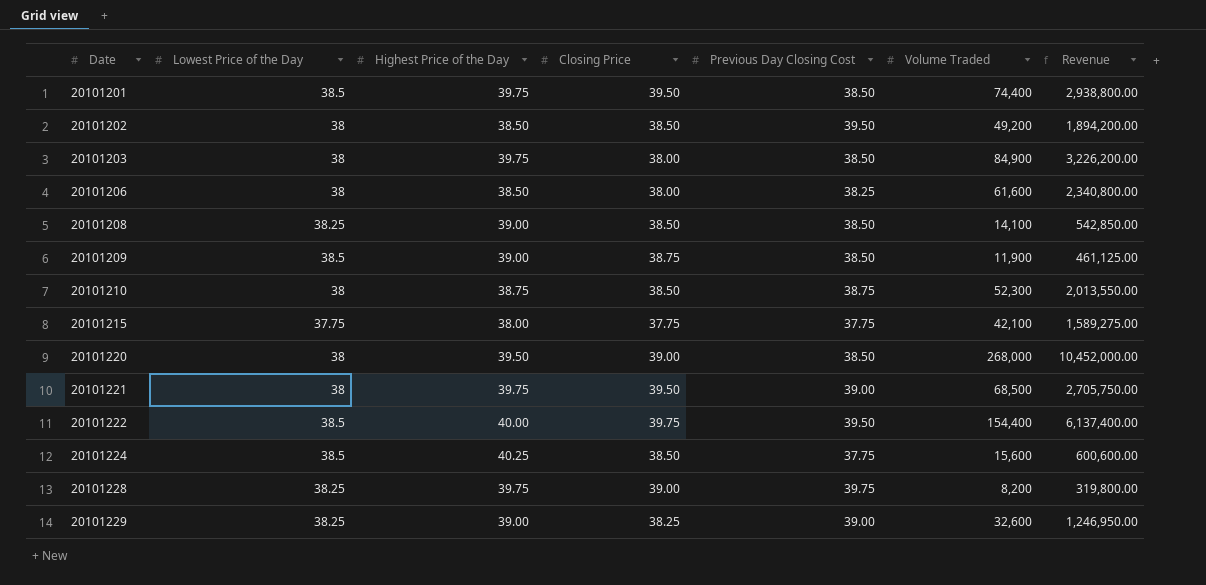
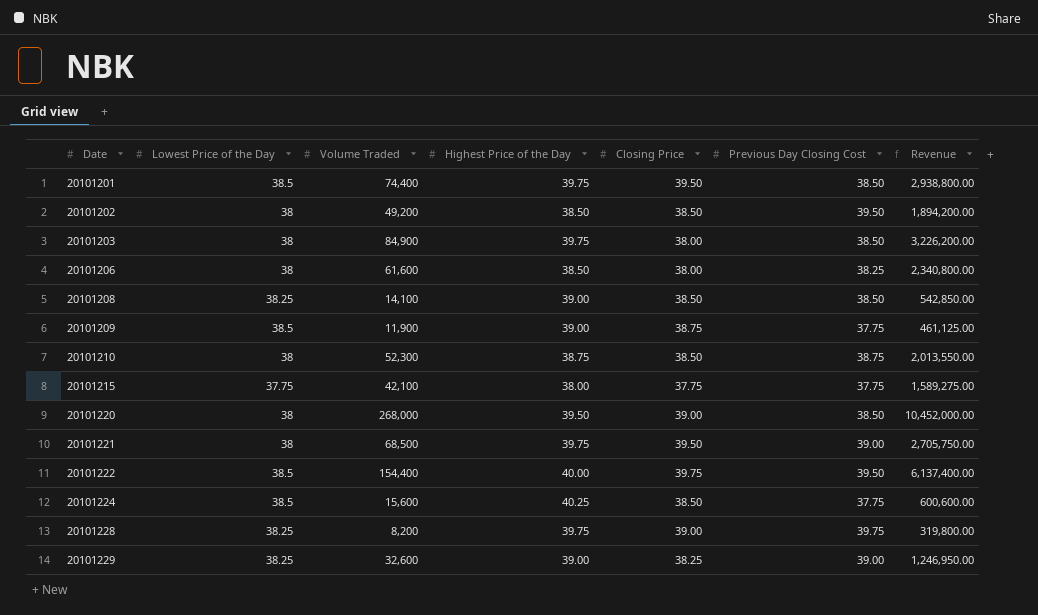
column Volume Traded | position: 6 -> 3
20101209 | Previous Day Closing Cost: 38.50 -> 37.75

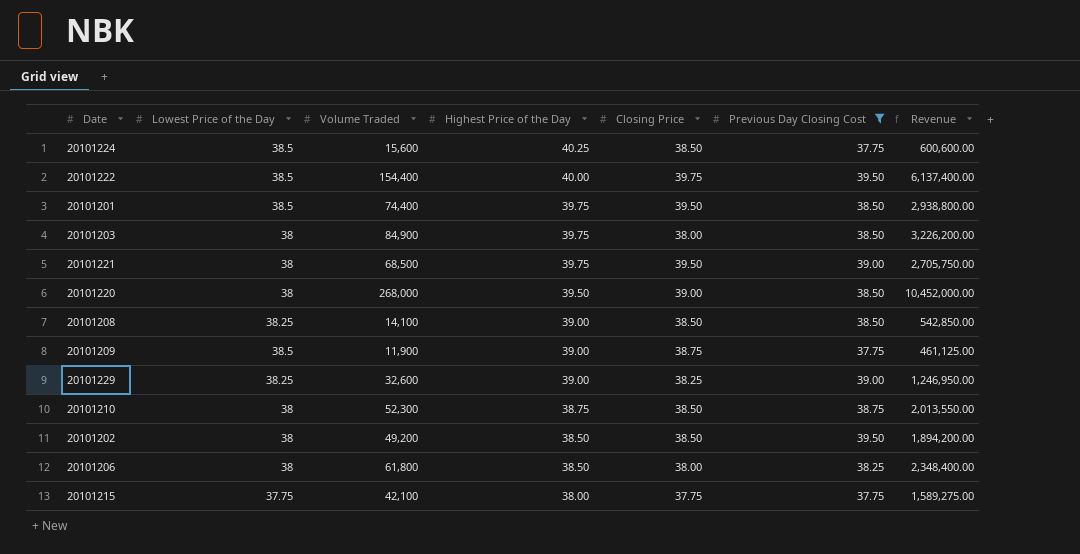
filter: none -> Previous Day Closing Cost != 39.75
row order: Date ascending -> Highest Price of the Day descending
20101206 | Volume Traded: 61,600 -> 61,800
20101206 | Revenue: 2,340,800.00 -> 2,348,400.00

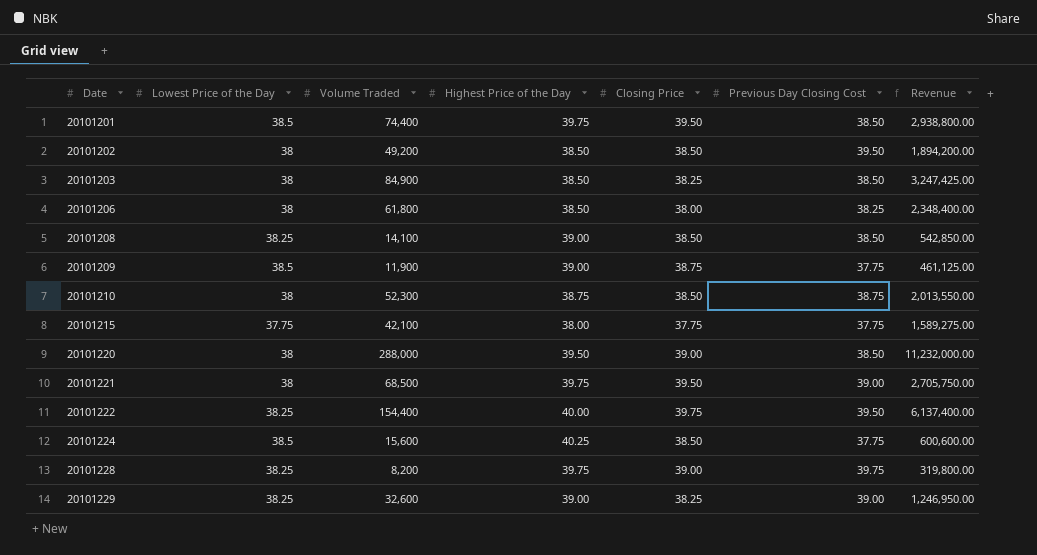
filter: Previous Day Closing Cost != 39.75 -> none
row order: Highest Price of the Day descending -> Date ascending
20101203 | Highest Price of the Day: 39.75 -> 38.50
20101203 | Closing Price: 38.00 -> 38.25
20101203 | Revenue: 3,226,200.00 -> 3,247,425.00
20101220 | Volume Traded: 268,000 -> 288,000
20101220 | Revenue: 10,452,000.00 -> 11,232,000.00
20101222 | Lowest Price of the Day: 38.5 -> 38.25

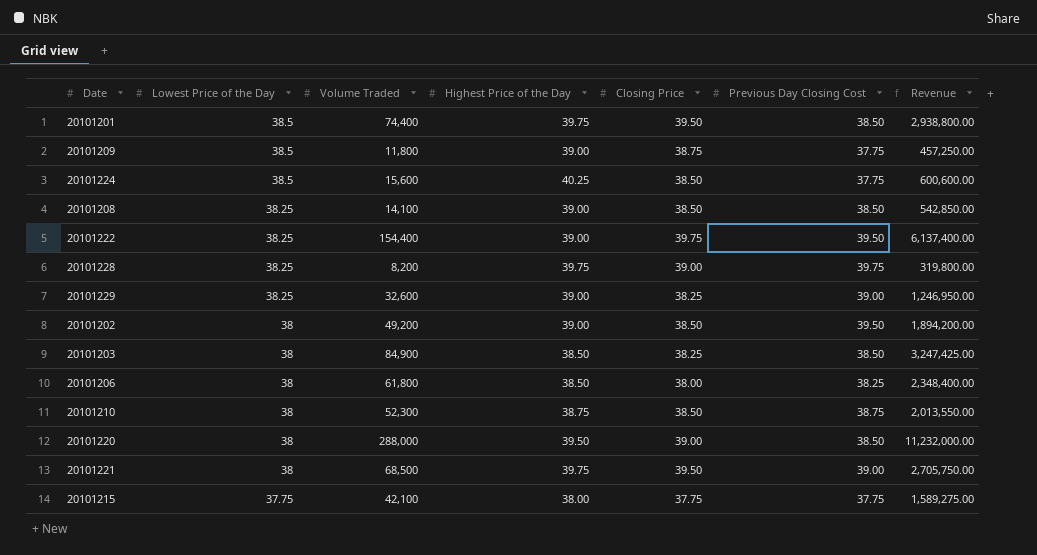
row order: Date ascending -> Lowest Price of the Day descending
20101209 | Volume Traded: 11,900 -> 11,800
20101209 | Revenue: 461,125.00 -> 457,250.00
20101222 | Highest Price of the Day: 40.00 -> 39.00
20101202 | Highest Price of the Day: 38.50 -> 39.00

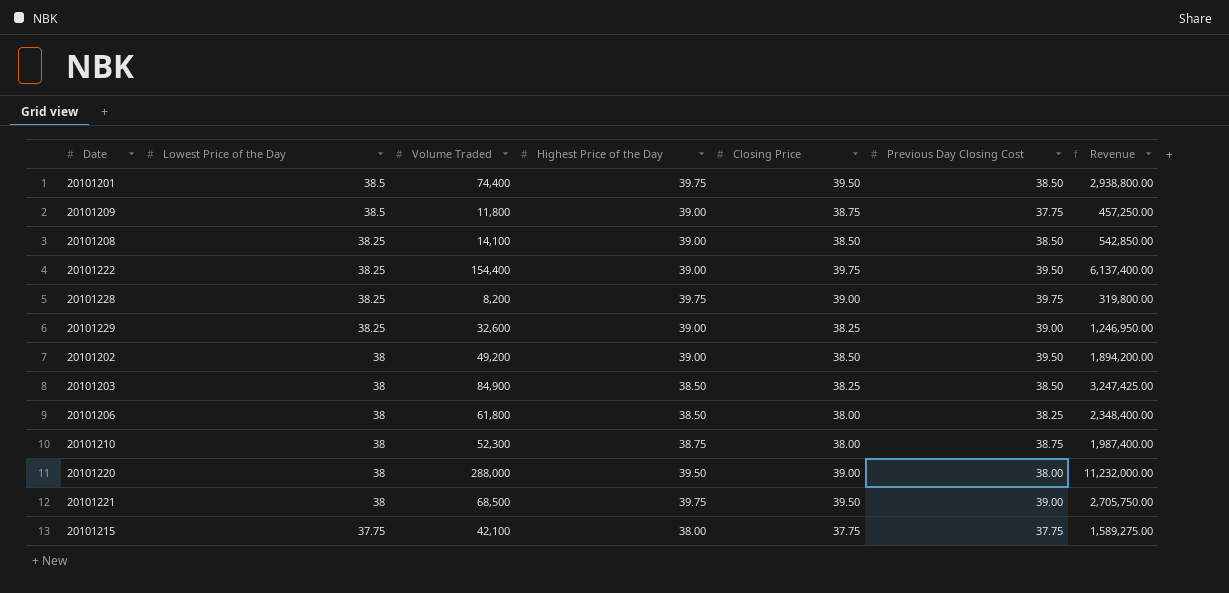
row 20101224: 38.5 | 15,600 | 40.25 | 38.50 | 37.75 | 600,600.00 -> none
20101210 | Closing Price: 38.50 -> 38.00
20101210 | Revenue: 2,013,550.00 -> 1,987,400.00
20101220 | Previous Day Closing Cost: 38.50 -> 38.00

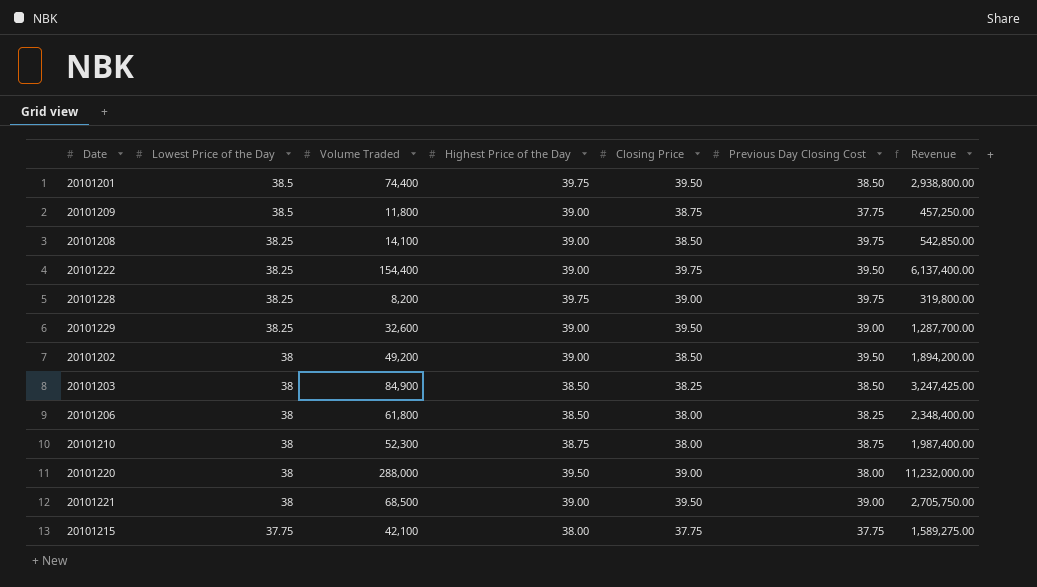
20101208 | Previous Day Closing Cost: 38.50 -> 39.75
20101229 | Closing Price: 38.25 -> 39.50
20101229 | Revenue: 1,246,950.00 -> 1,287,700.00
20101221 | Highest Price of the Day: 39.75 -> 39.00

